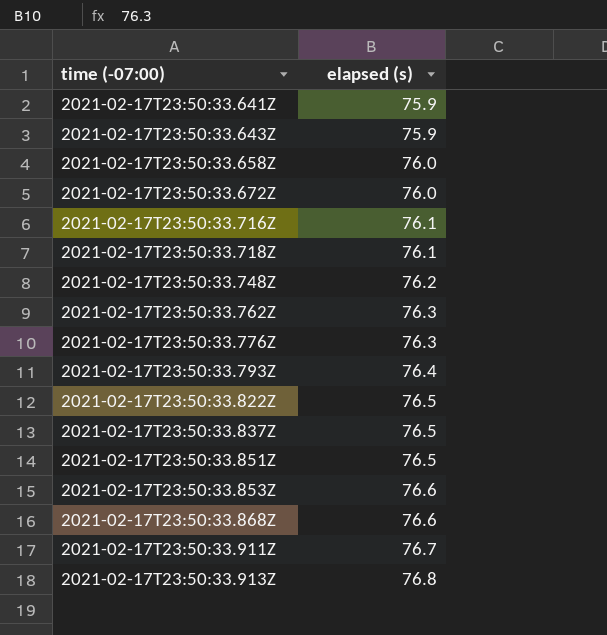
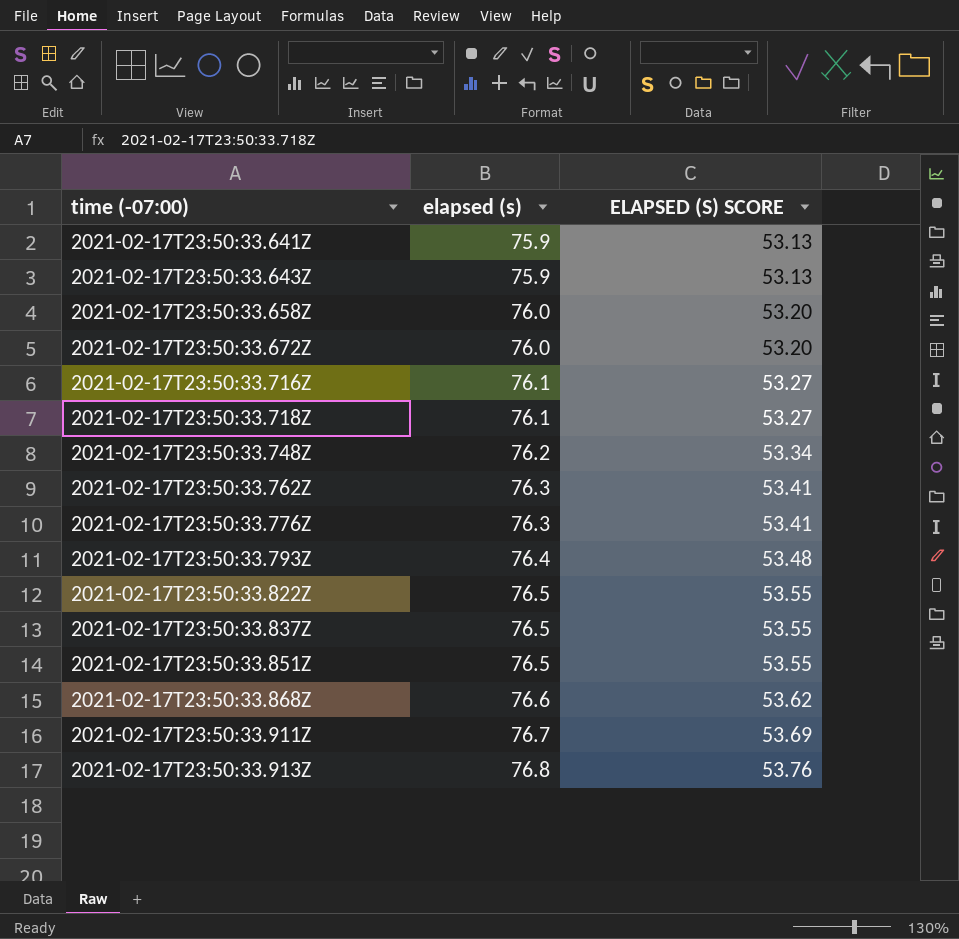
column ELAPSED (S) SCORE | formula: none -> [elapsed (s)] * 0.7
row 2021-02-17T23:50:33.853Z: 76.6 -> none

